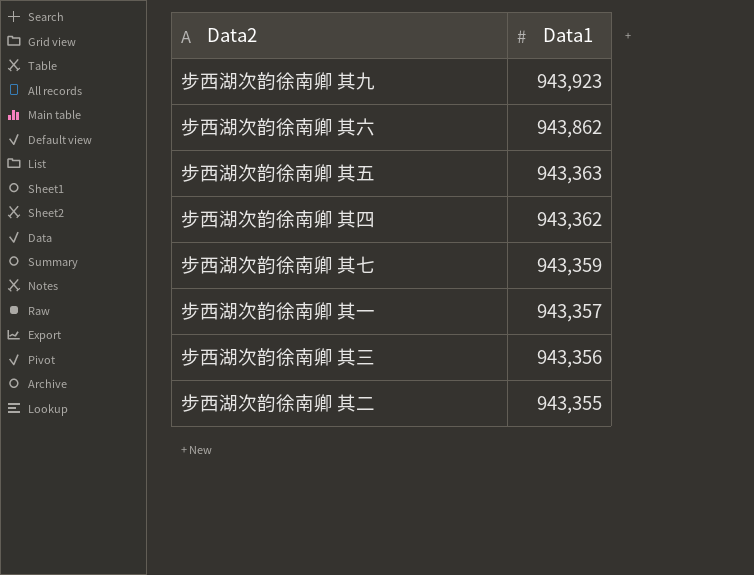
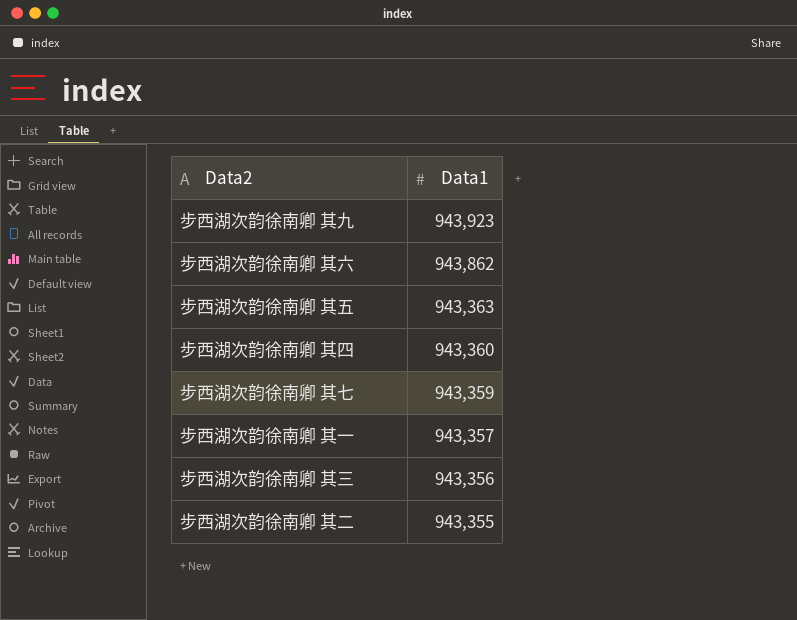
步西湖次韵徐南卿 其四 | Data1: 943,362 -> 943,360

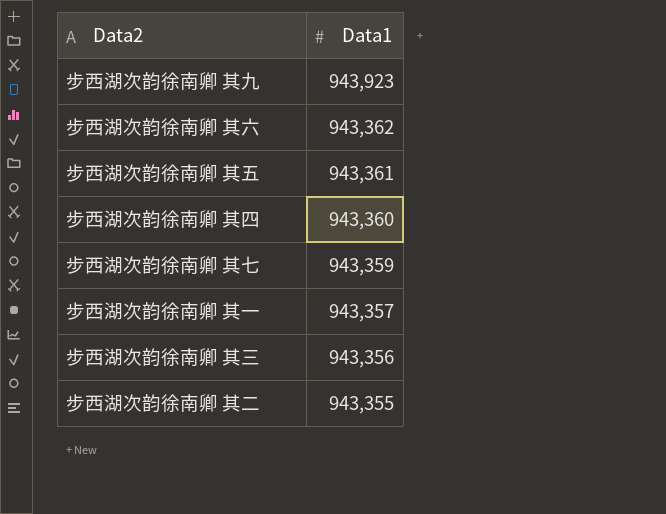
步西湖次韵徐南卿 其六 | Data1: 943,862 -> 943,362
步西湖次韵徐南卿 其五 | Data1: 943,363 -> 943,361

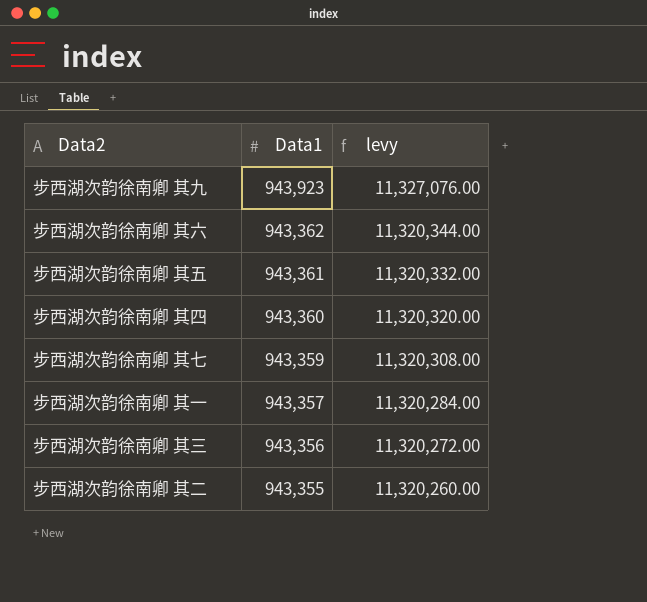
column levy | formula: none -> [Data1] * 12

